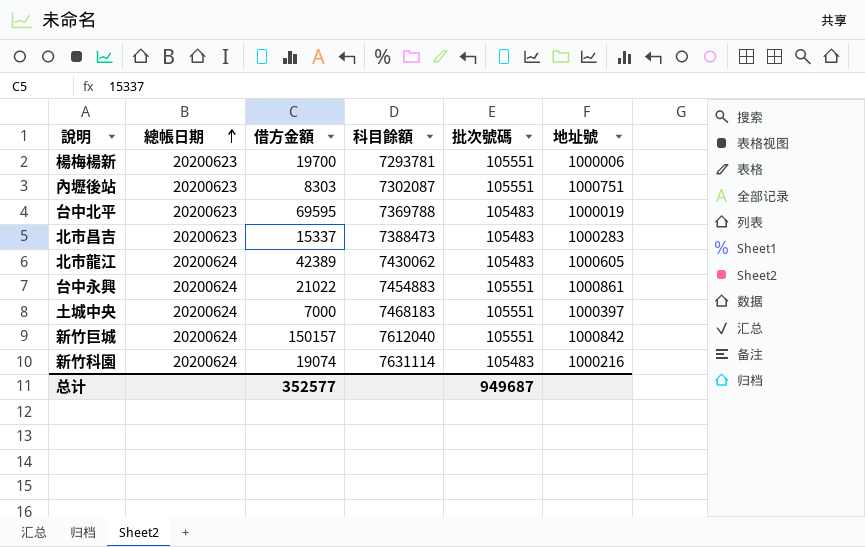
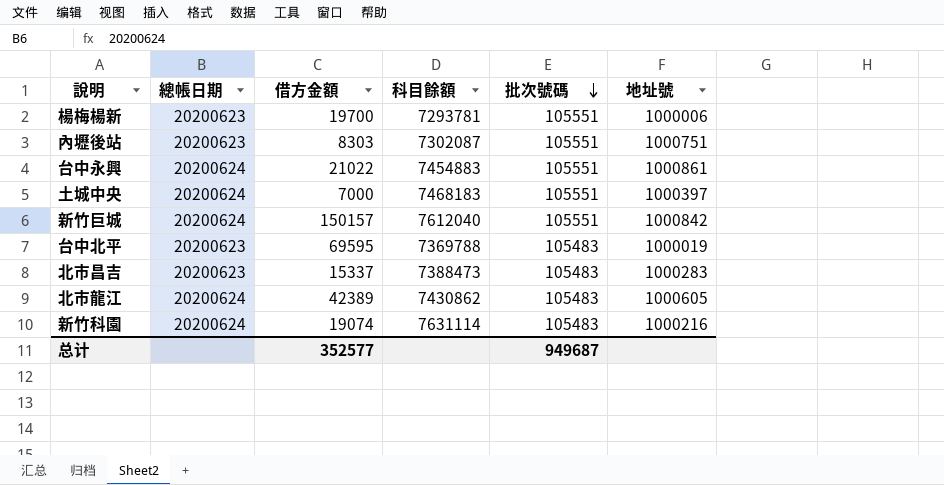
row order: 總帳日期 ascending -> 批次號碼 descending
北市龍江 | 科目餘額: 7430062 -> 7430862

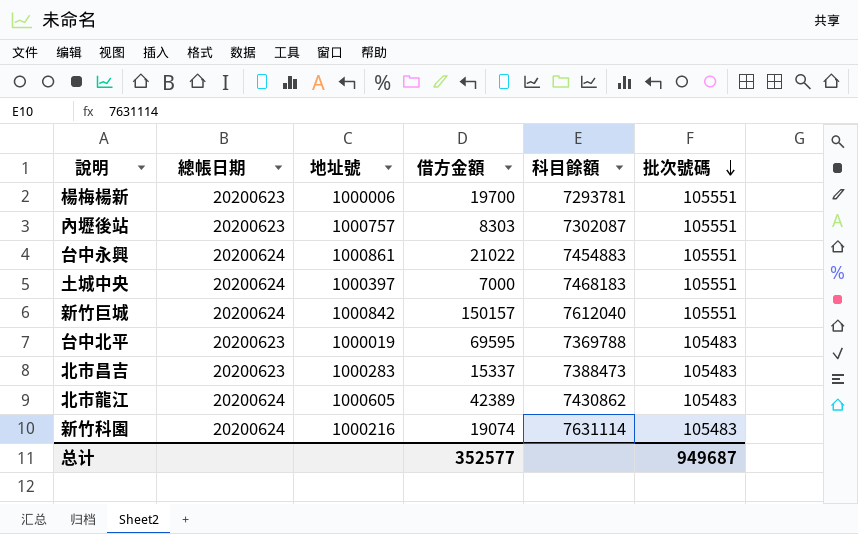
column 地址號 | position: 6 -> 3
內壢後站 | 地址號: 1000751 -> 1000757

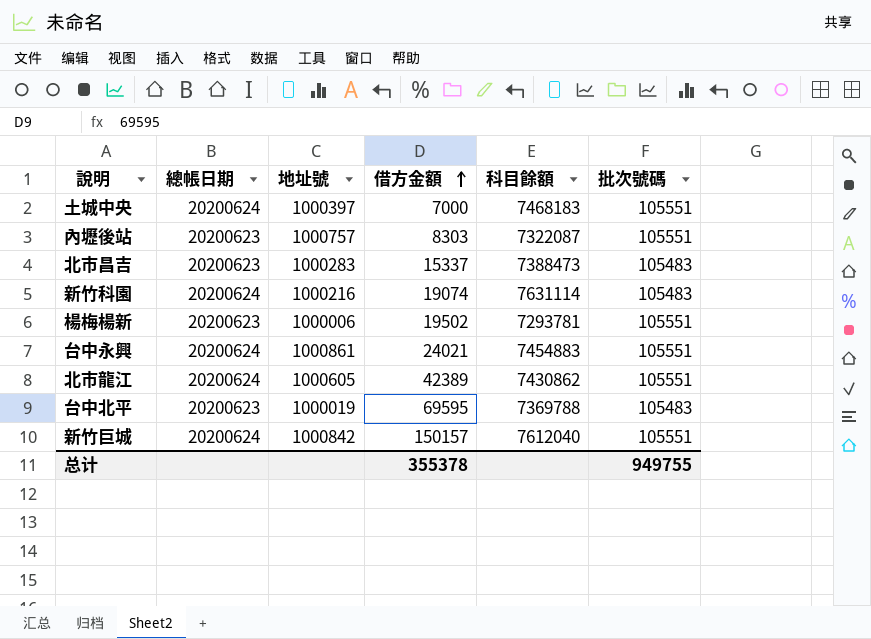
row order: 批次號碼 descending -> 借方金額 ascending
內壢後站 | 科目餘額: 7302087 -> 7322087
楊梅楊新 | 借方金額: 19700 -> 19502
台中永興 | 借方金額: 21022 -> 24021
北市龍江 | 批次號碼: 105483 -> 105551
总计 | 借方金額: 352577 -> 355378
总计 | 批次號碼: 949687 -> 949755

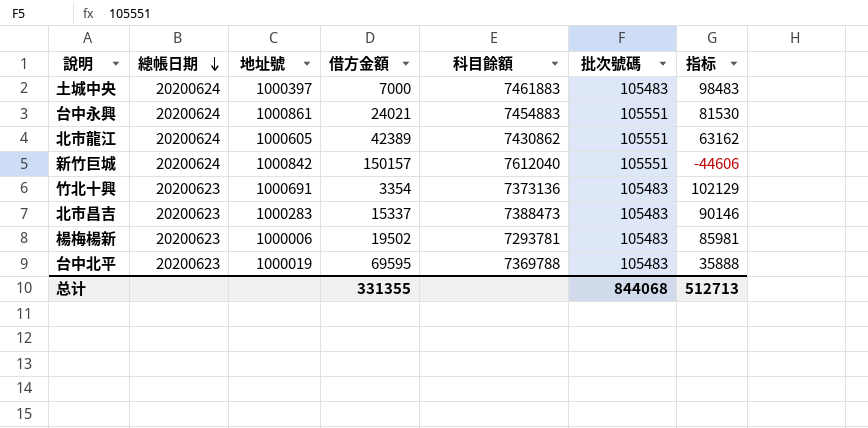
row order: 借方金額 ascending -> 總帳日期 descending
column 指标 | formula: none -> [批次號碼] - [借方金額]
row 內壢後站: 20200623 | 1000757 | 8303 | 7322087 | 105551 -> none
row 新竹科園: 20200624 | 1000216 | 19074 | 7631114 | 105483 -> none
土城中央 | 科目餘額: 7468183 -> 7461883
土城中央 | 批次號碼: 105551 -> 105483
row 竹北十興: none -> 20200623 | 1000691 | 3354 | 7373136 | 105483 | 102129
楊梅楊新 | 批次號碼: 105551 -> 105483
总计 | 借方金額: 355378 -> 331355
总计 | 批次號碼: 949755 -> 844068

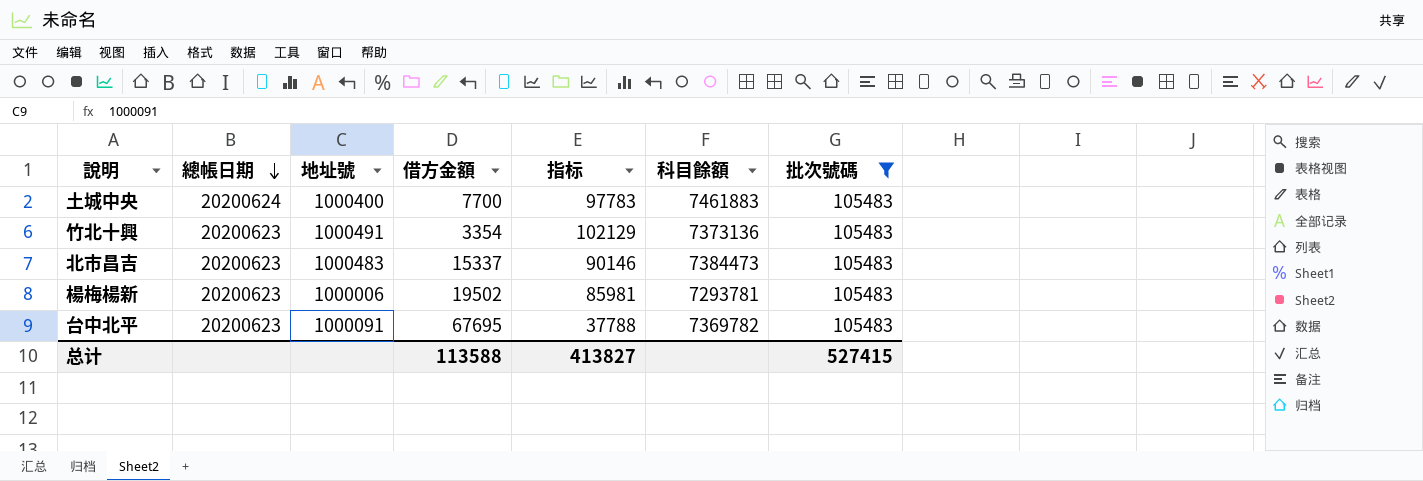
filter: none -> 批次號碼 = 105483
column 指标 | position: 7 -> 5
土城中央 | 地址號: 1000397 -> 1000400
土城中央 | 借方金額: 7000 -> 7700
土城中央 | 指标: 98483 -> 97783
竹北十興 | 地址號: 1000691 -> 1000491
北市昌吉 | 地址號: 1000283 -> 1000483
北市昌吉 | 科目餘額: 7388473 -> 7384473
台中北平 | 地址號: 1000019 -> 1000091
台中北平 | 借方金額: 69595 -> 67695
台中北平 | 指标: 35888 -> 37788
台中北平 | 科目餘額: 7369788 -> 7369782
总计 | 借方金額: 331355 -> 113588
总计 | 指标: 512713 -> 413827
总计 | 批次號碼: 844068 -> 527415

